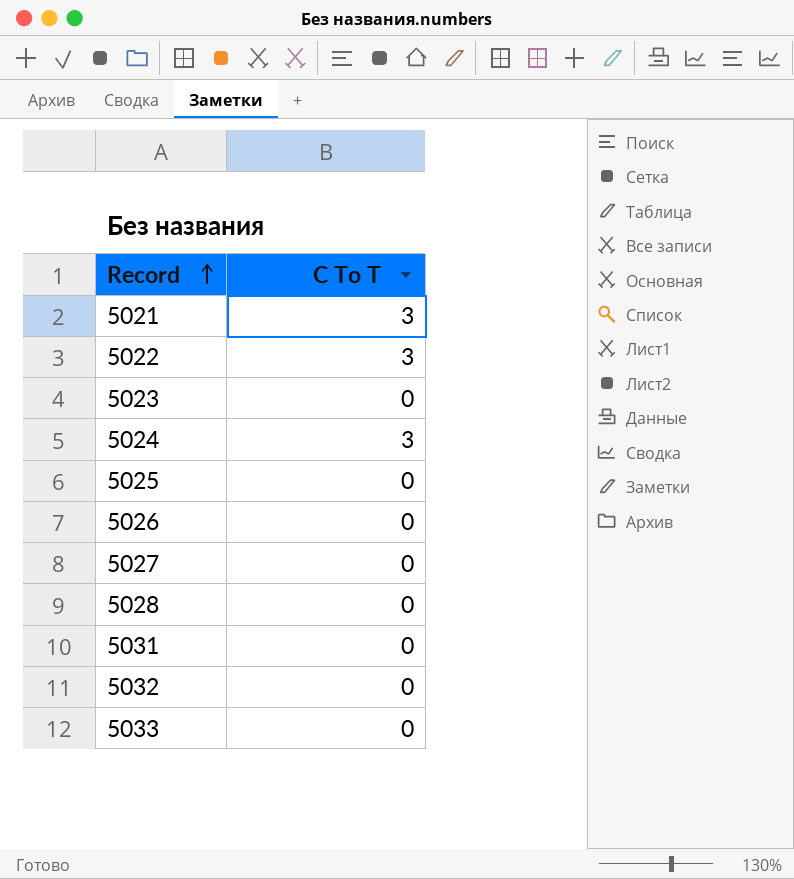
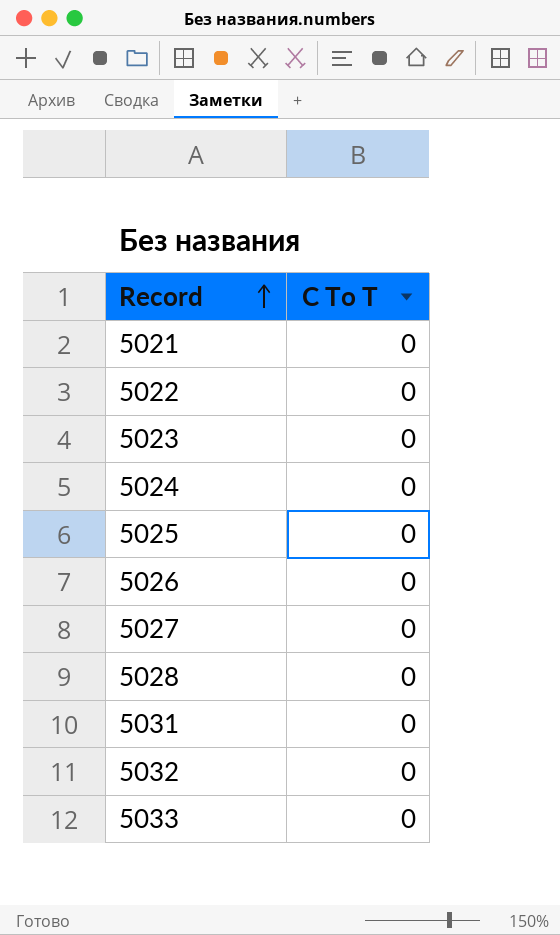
5021 | C To T: 3 -> 0
5022 | C To T: 3 -> 0
5024 | C To T: 3 -> 0

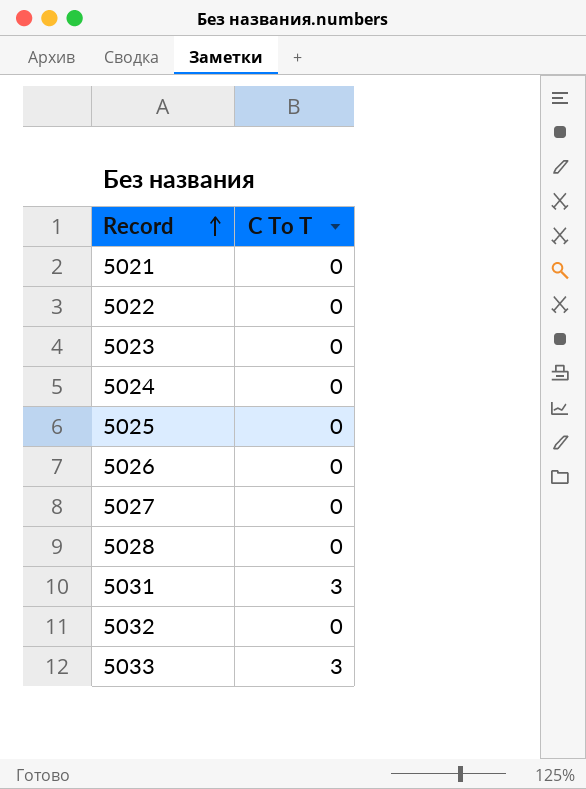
5031 | C To T: 0 -> 3
5033 | C To T: 0 -> 3

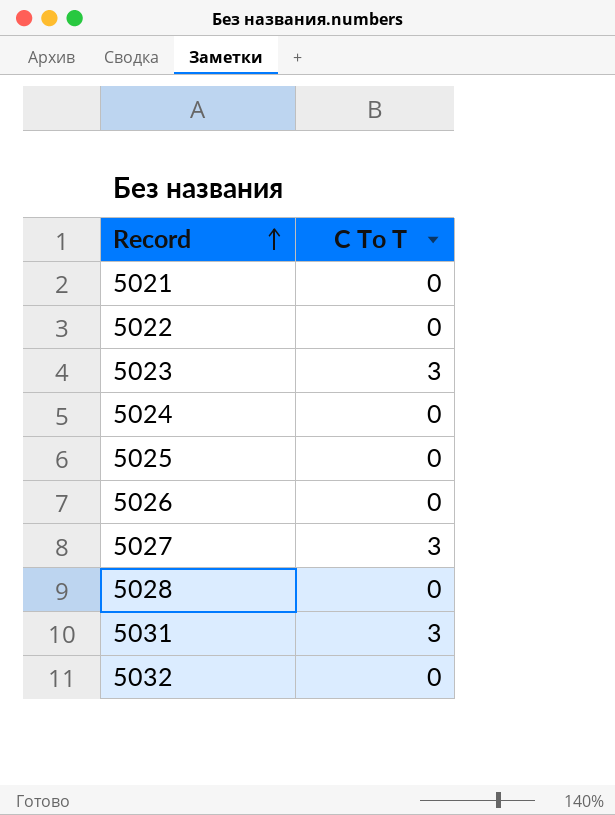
row 5033: 3 -> none
5023 | C To T: 0 -> 3
5027 | C To T: 0 -> 3

